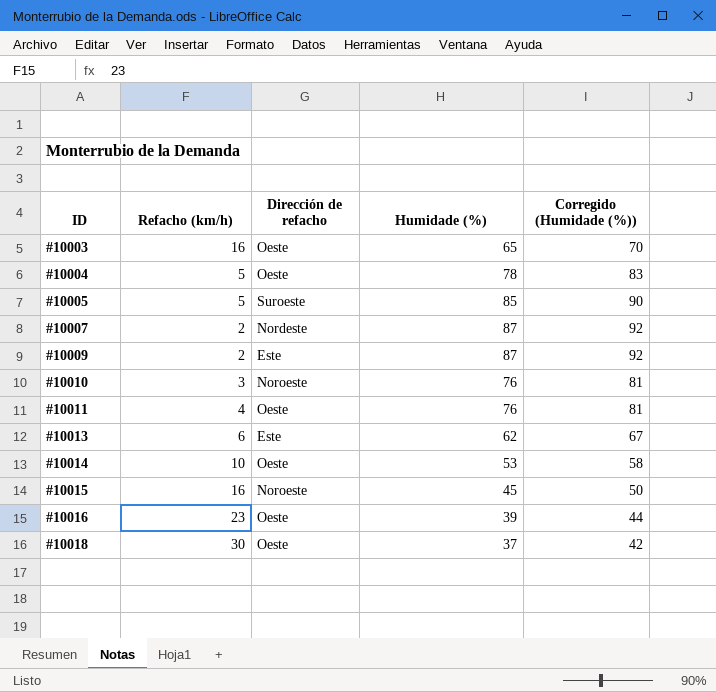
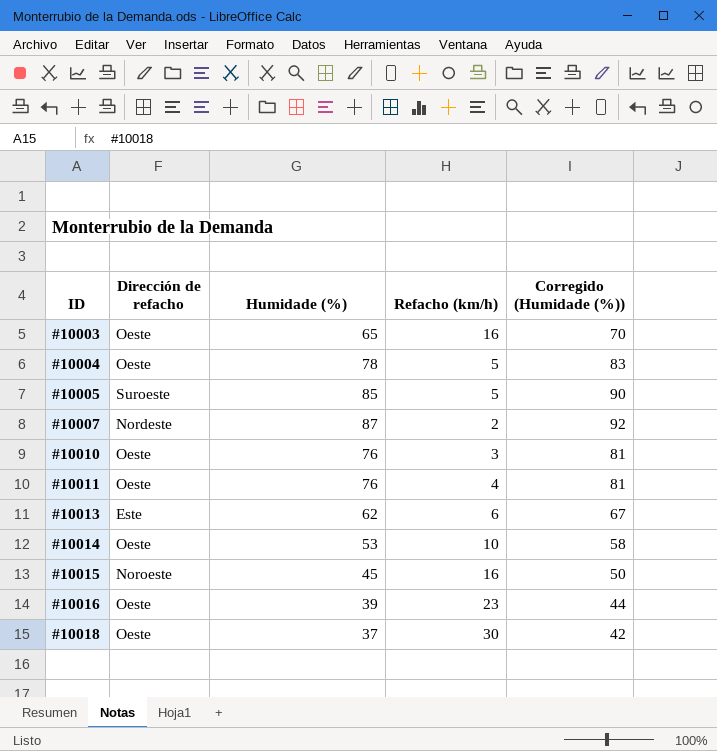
column Refacho (km/h) | position: 2 -> 4
row #10009: 2 | Este | 87 | 92 -> none
#10010 | Dirección de refacho: Noroeste -> Oeste

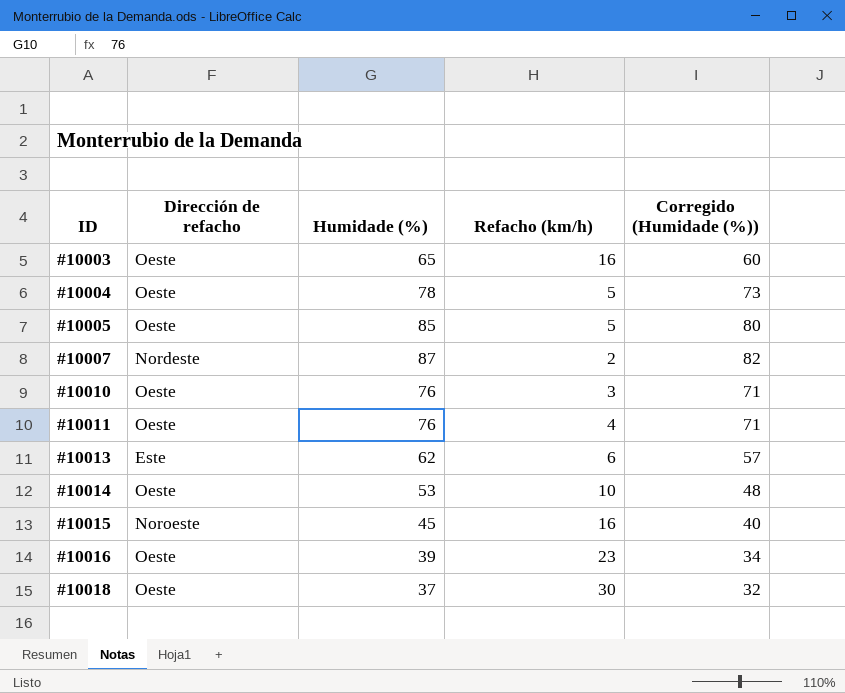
column Corregido (Humidade (%)) | formula: [Humidade (%)] + 5 -> [Humidade (%)] - 5
#10005 | Dirección de refacho: Suroeste -> Oeste

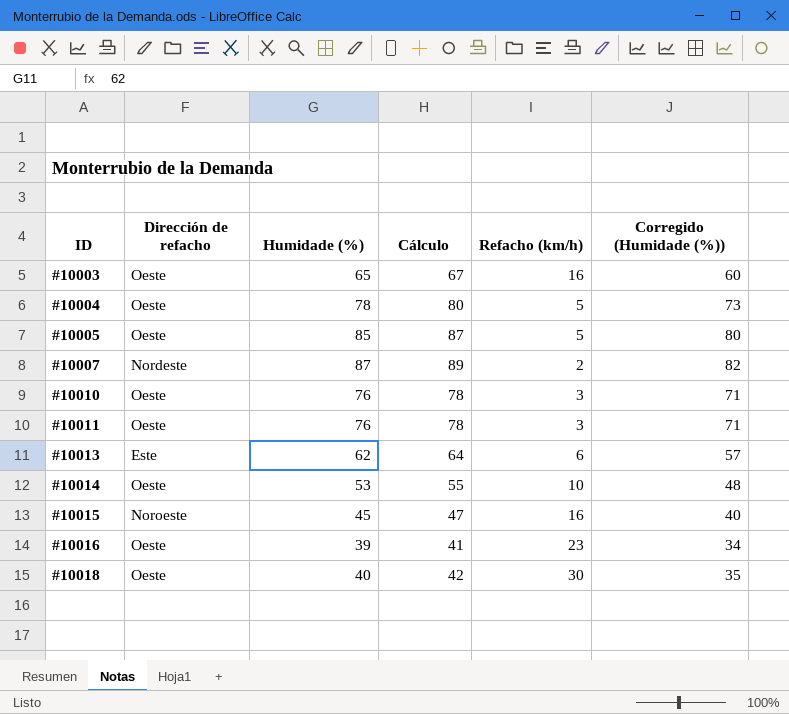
column Cálculo | formula: none -> [Humidade (%)] + 2
#10011 | Refacho (km/h): 4 -> 3
#10018 | Humidade (%): 37 -> 40
#10018 | Corregido (Humidade (%)): 32 -> 35

